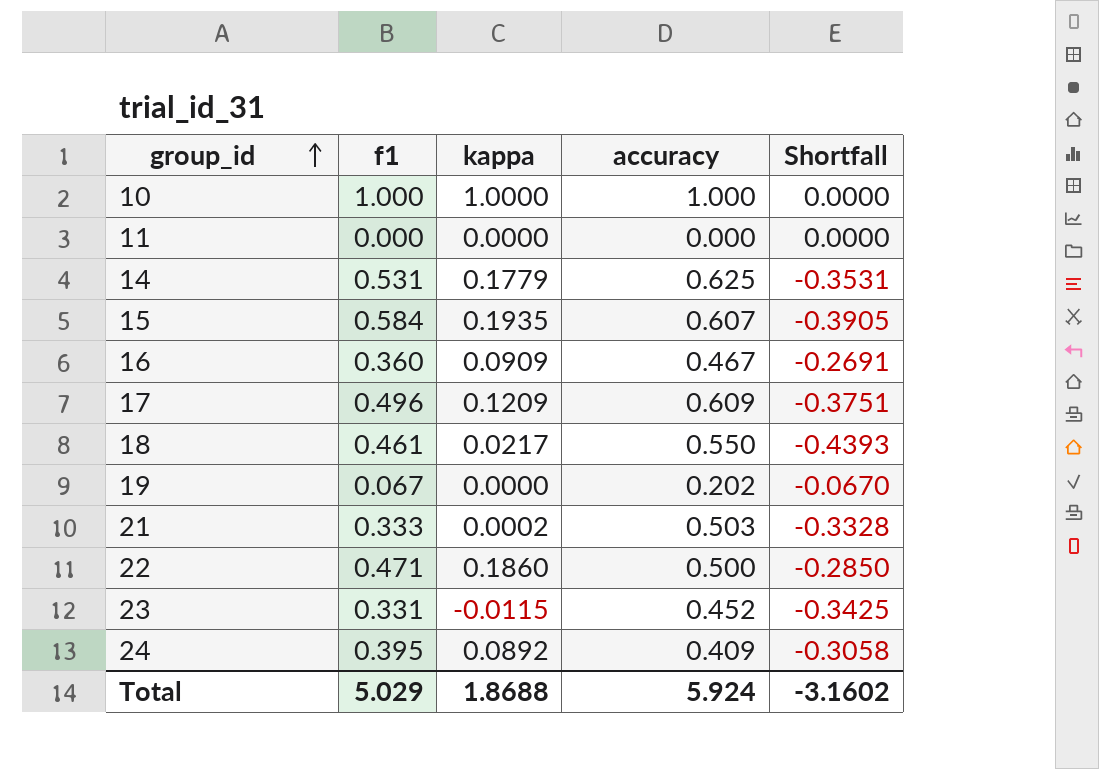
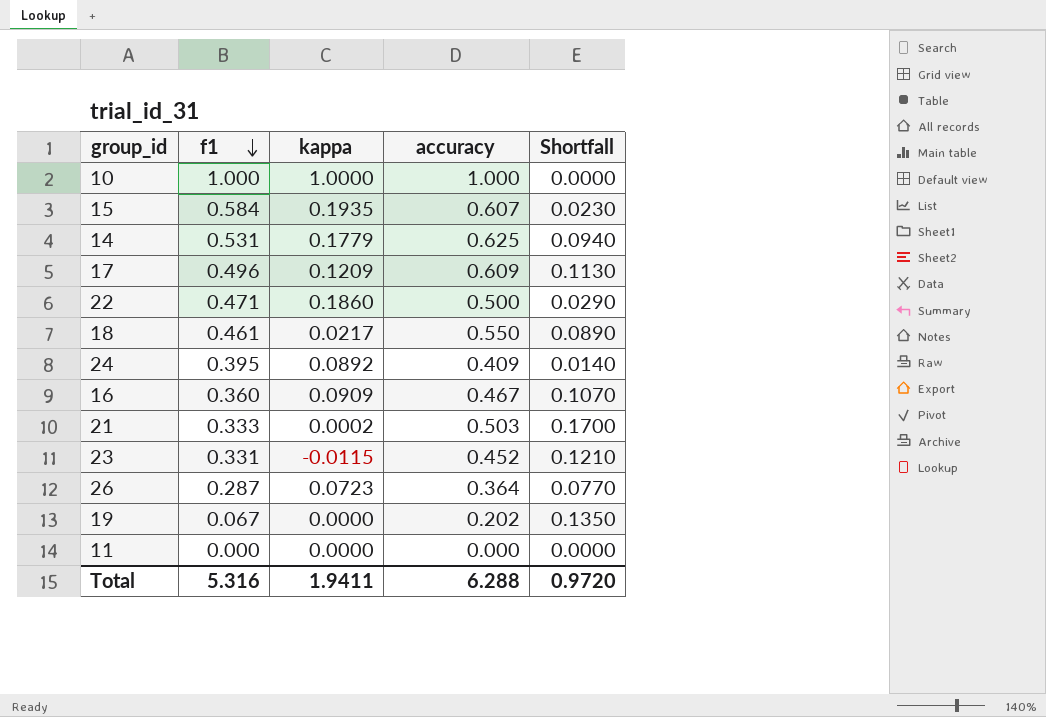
row order: group_id ascending -> f1 descending
column Shortfall | formula: [kappa] - [f1] -> [accuracy] - [f1]
row 26: none -> 0.287 | 0.0723 | 0.364 | 0.0770
Total | f1: 5.029 -> 5.316
Total | kappa: 1.8688 -> 1.9411
Total | accuracy: 5.924 -> 6.288
Total | Shortfall: -3.1602 -> 0.9720

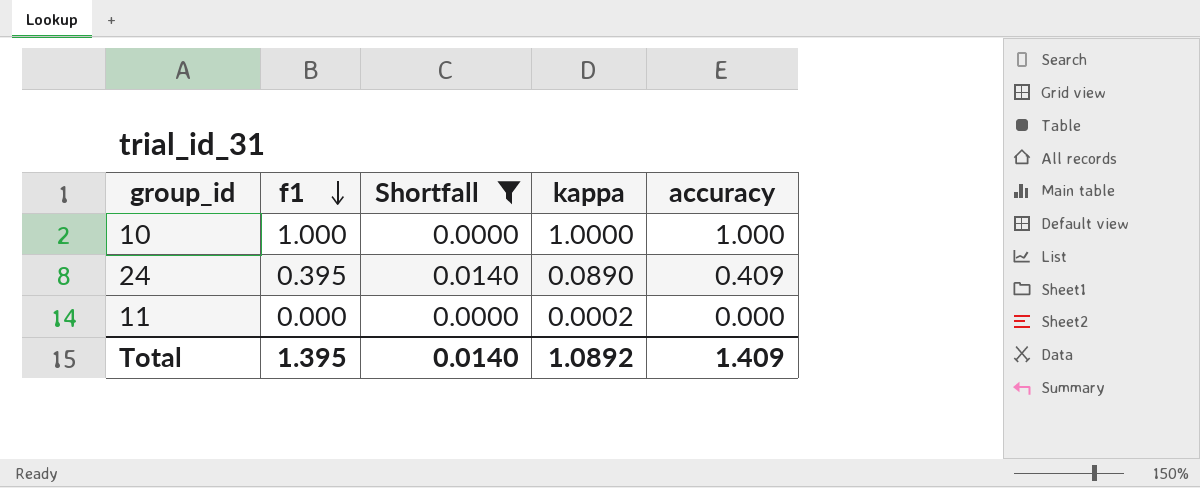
filter: none -> Shortfall <= 0.0140
column Shortfall | position: 5 -> 3
24 | kappa: 0.0892 -> 0.0890
11 | kappa: 0.0000 -> 0.0002
Total | f1: 5.316 -> 1.395
Total | Shortfall: 0.9720 -> 0.0140
Total | kappa: 1.9411 -> 1.0892
Total | accuracy: 6.288 -> 1.409

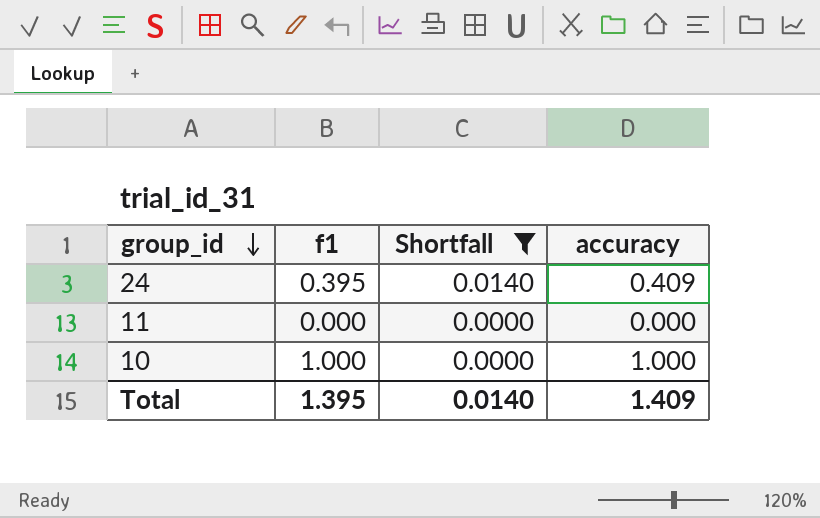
row order: f1 descending -> group_id descending
column kappa | position: 4 -> none

